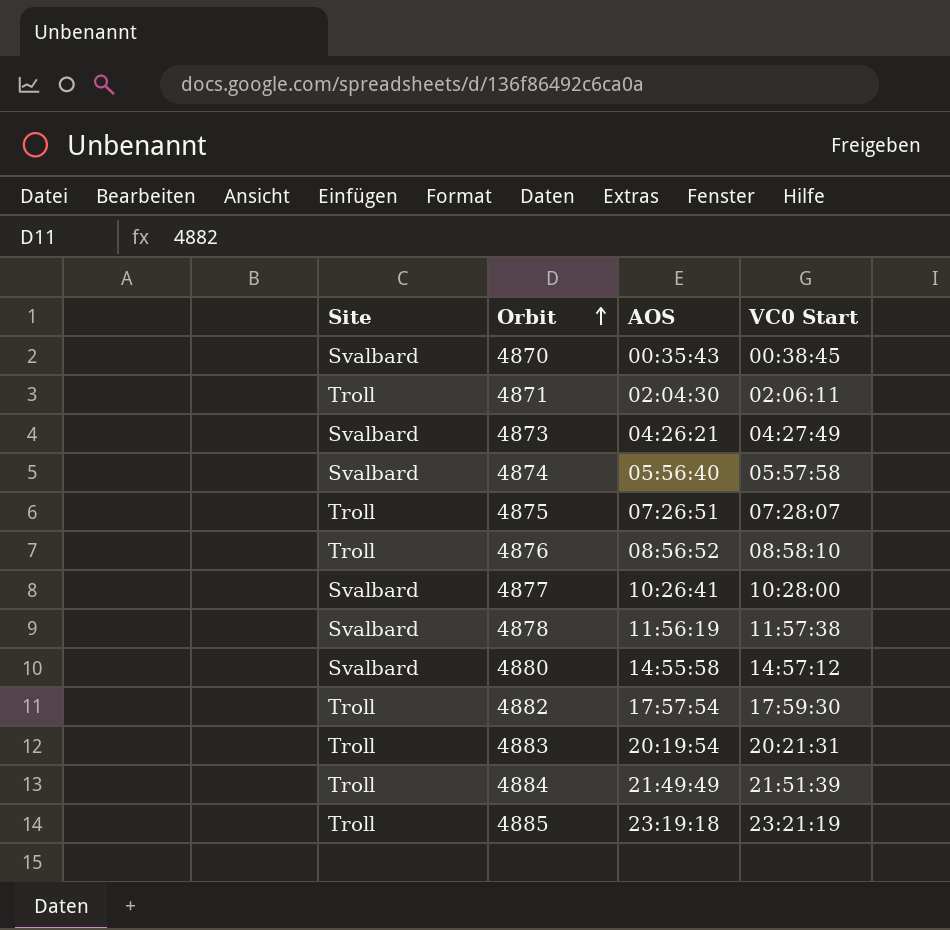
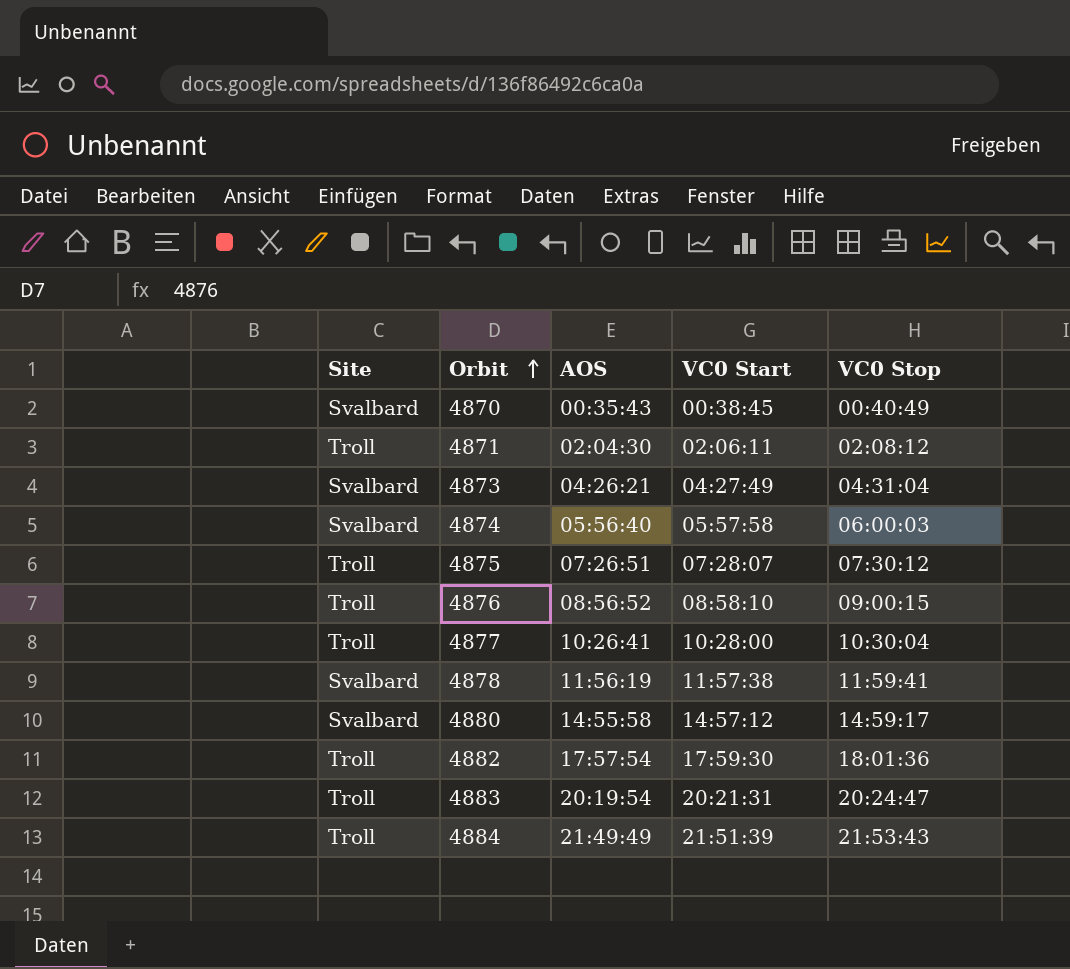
column VC0 Stop | position: none -> 5
row 4885: Troll | 23:19:18 | 23:21:19 -> none
4877 | Site: Svalbard -> Troll

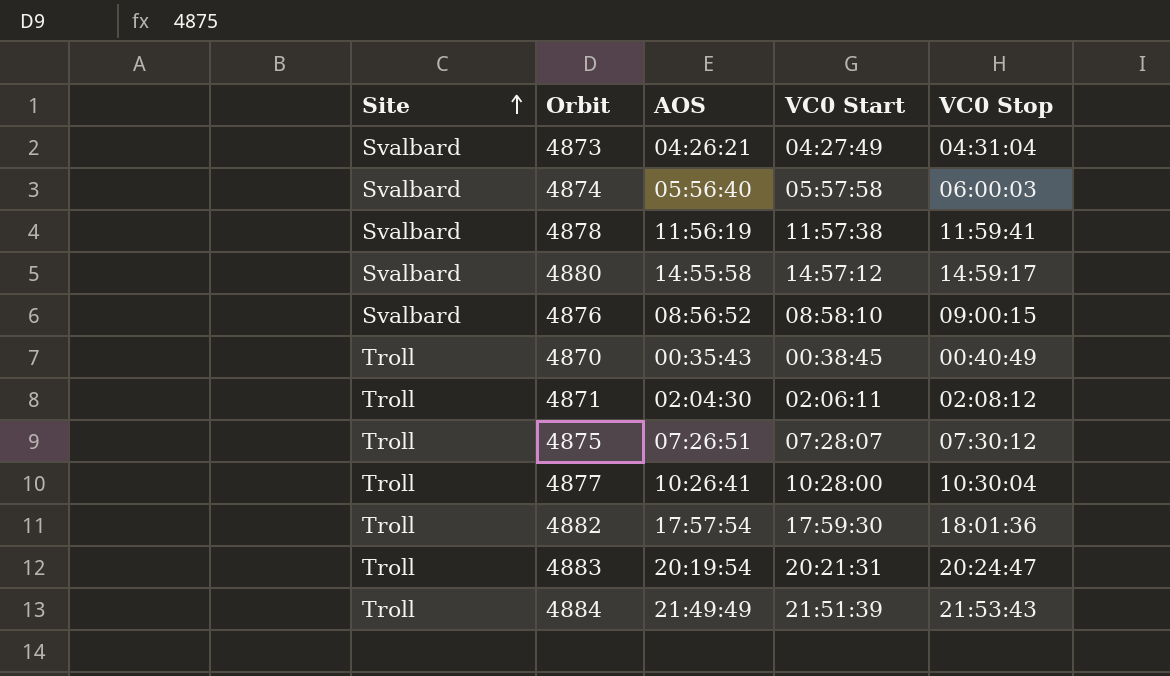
row order: Orbit ascending -> Site ascending
4876 | Site: Troll -> Svalbard
4870 | Site: Svalbard -> Troll

